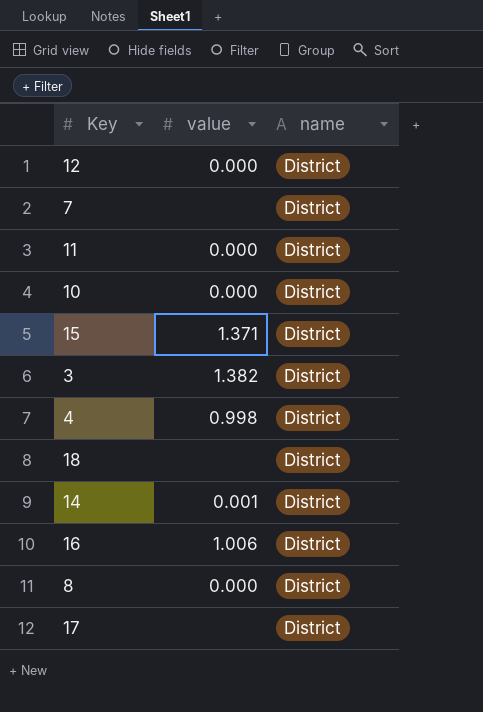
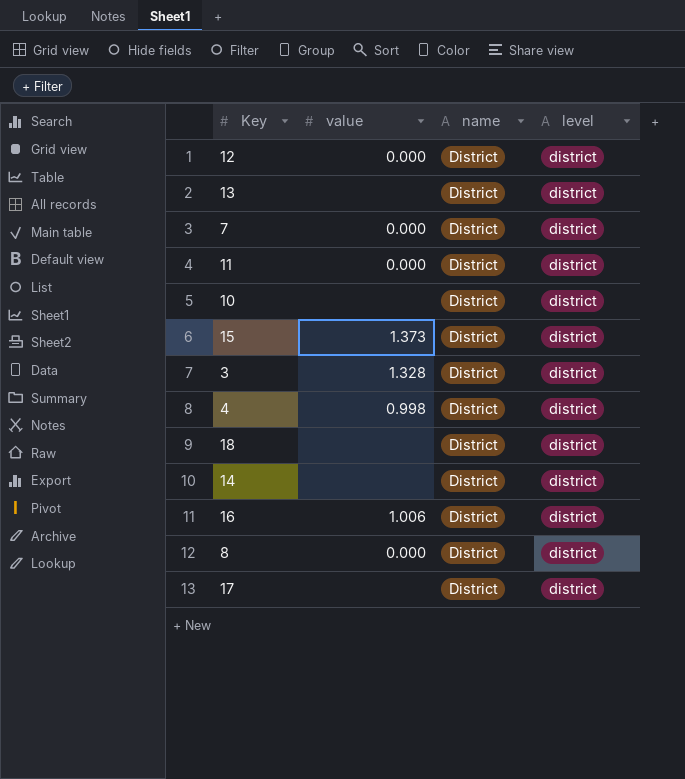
column level | position: none -> 4
row 13: none -> none | District | district
7 | value: none -> 0.000
10 | value: 0.000 -> none
15 | value: 1.371 -> 1.373
3 | value: 1.382 -> 1.328
14 | value: 0.001 -> none

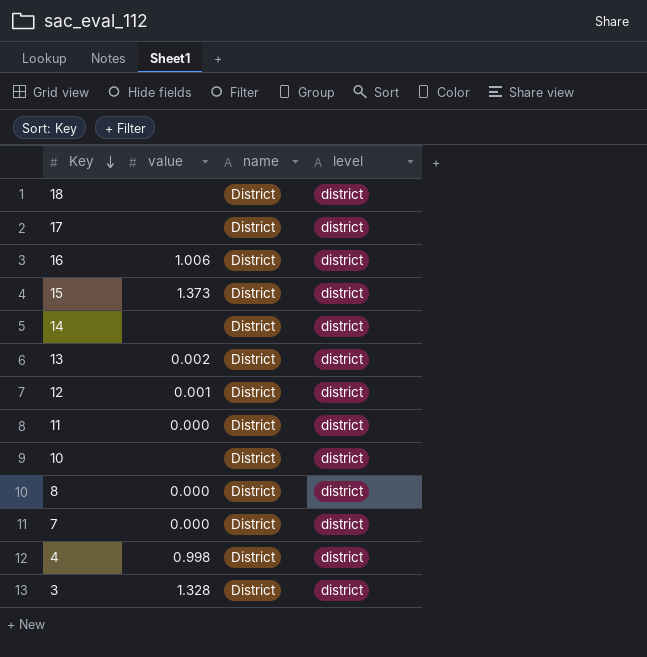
row order: none -> Key descending
13 | value: none -> 0.002
12 | value: 0.000 -> 0.001

